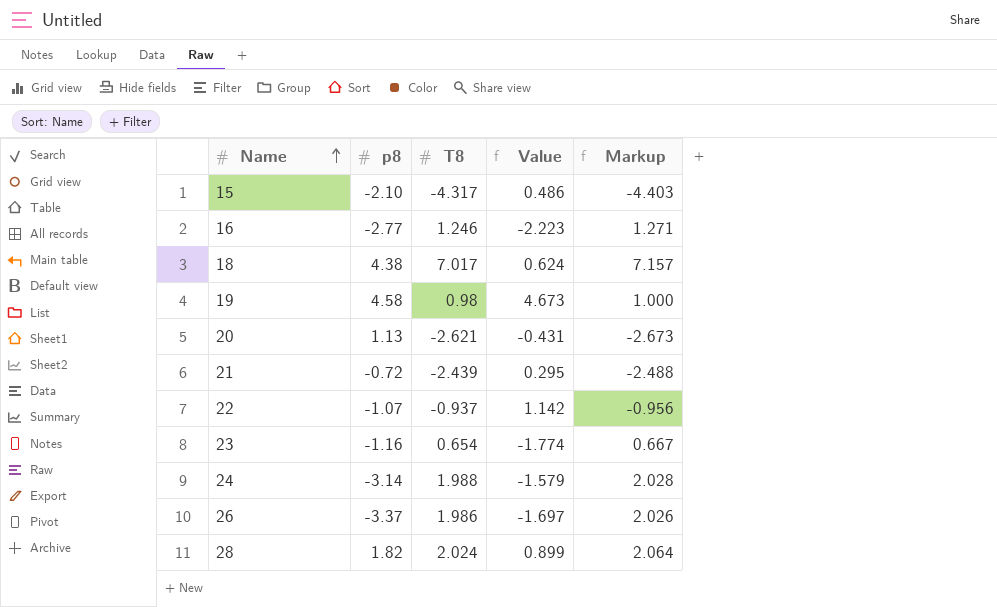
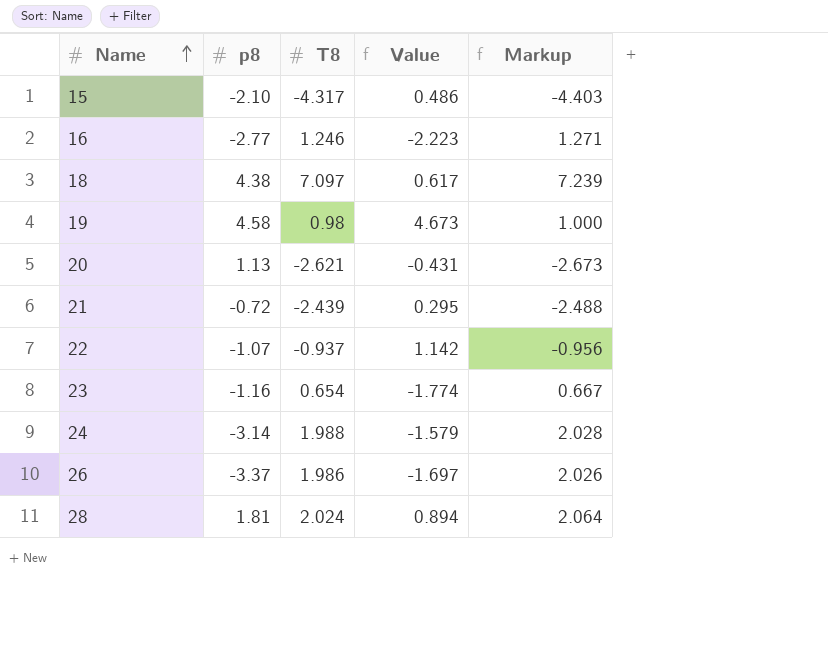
18 | T8: 7.017 -> 7.097
18 | Value: 0.624 -> 0.617
18 | Markup: 7.157 -> 7.239
28 | p8: 1.82 -> 1.81
28 | Value: 0.899 -> 0.894

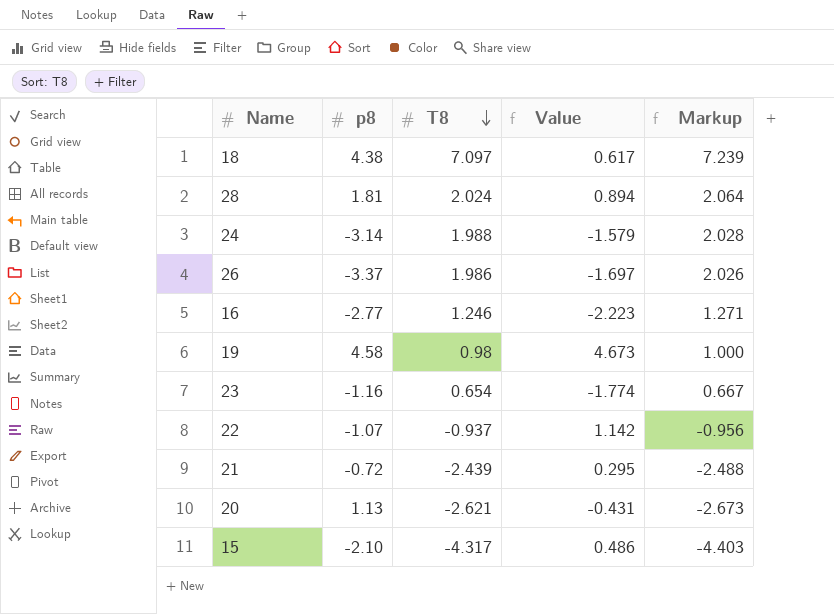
row order: Name ascending -> T8 descending

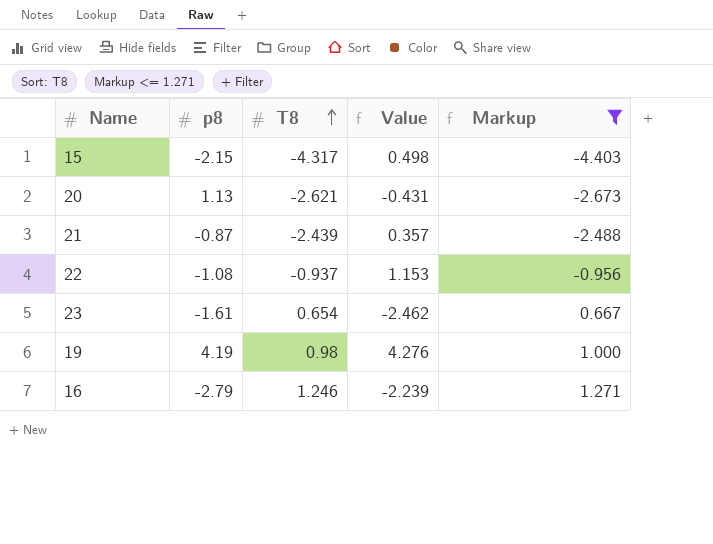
filter: none -> Markup <= 1.271
row order: T8 descending -> T8 ascending
15 | p8: -2.10 -> -2.15
15 | Value: 0.486 -> 0.498
21 | p8: -0.72 -> -0.87
21 | Value: 0.295 -> 0.357
22 | p8: -1.07 -> -1.08
22 | Value: 1.142 -> 1.153
23 | p8: -1.16 -> -1.61
23 | Value: -1.774 -> -2.462
19 | p8: 4.58 -> 4.19
19 | Value: 4.673 -> 4.276
16 | p8: -2.77 -> -2.79
16 | Value: -2.223 -> -2.239

